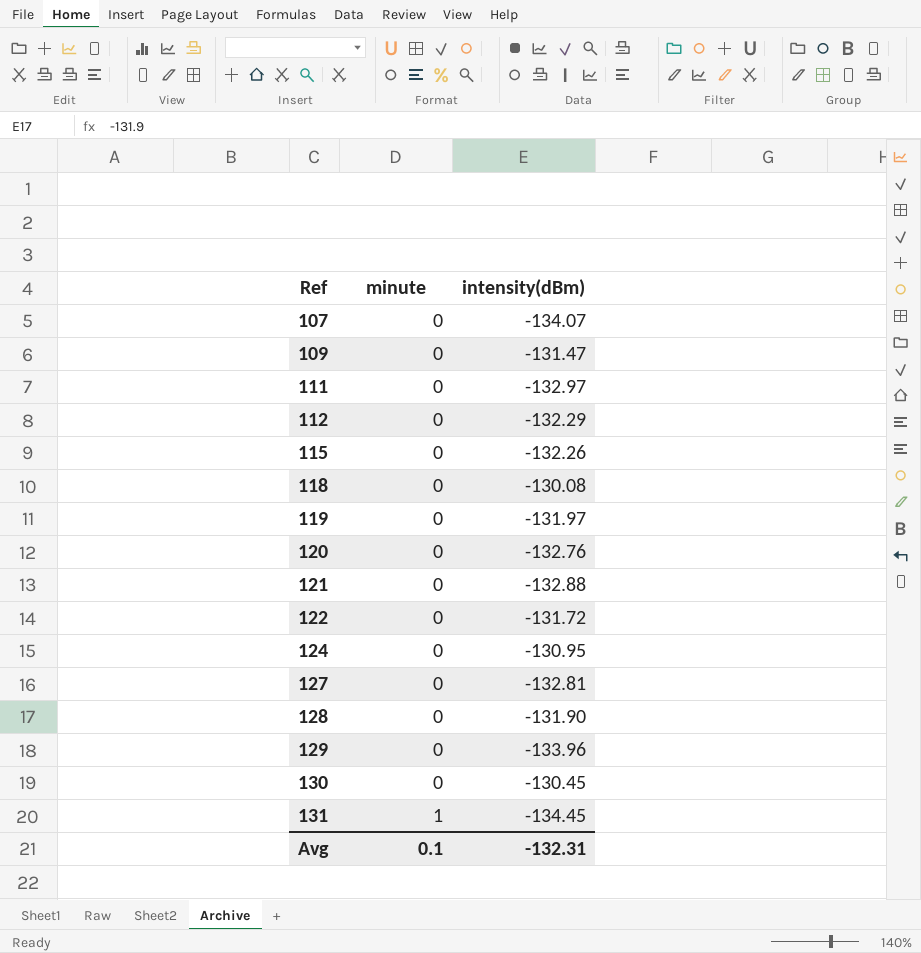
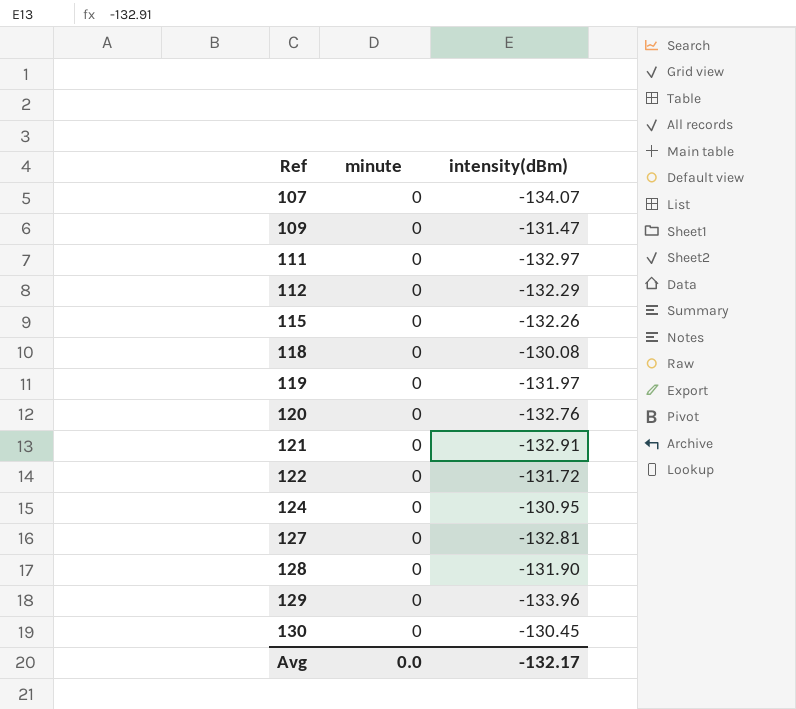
row 131: 1 | -134.45 -> none
121 | intensity(dBm): -132.88 -> -132.91
Avg | minute: 0.1 -> 0.0
Avg | intensity(dBm): -132.31 -> -132.17

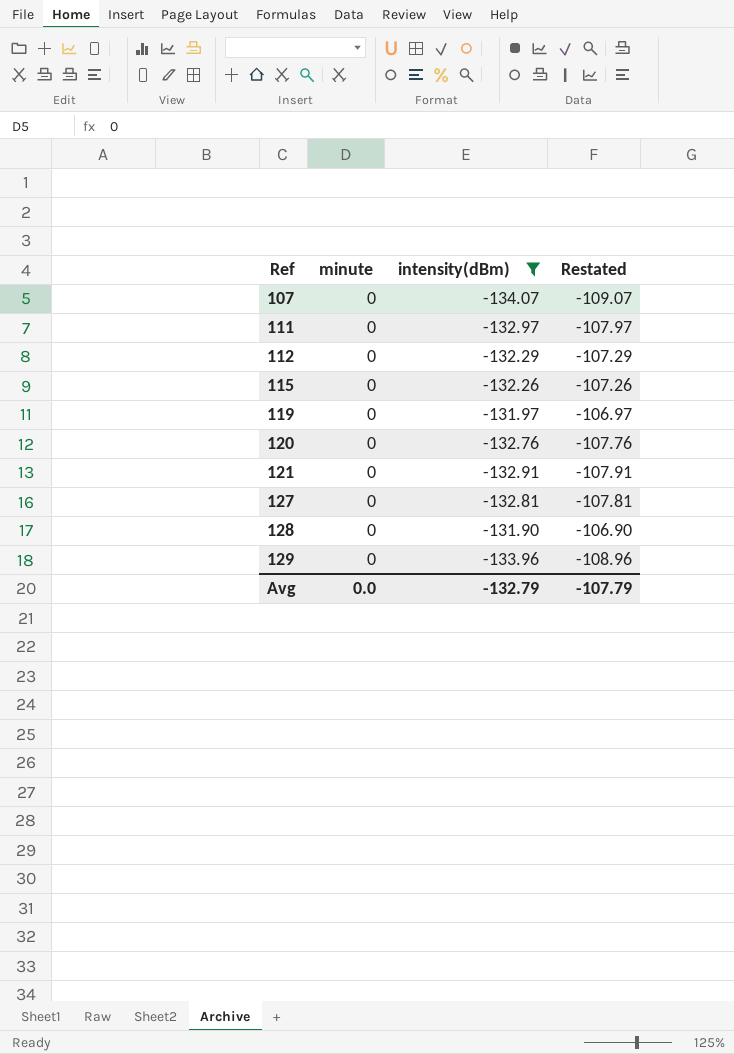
filter: none -> intensity(dBm) <= -131.90
column Restated | formula: none -> [intensity(dBm)] + 25
Avg | intensity(dBm): -132.17 -> -132.79

